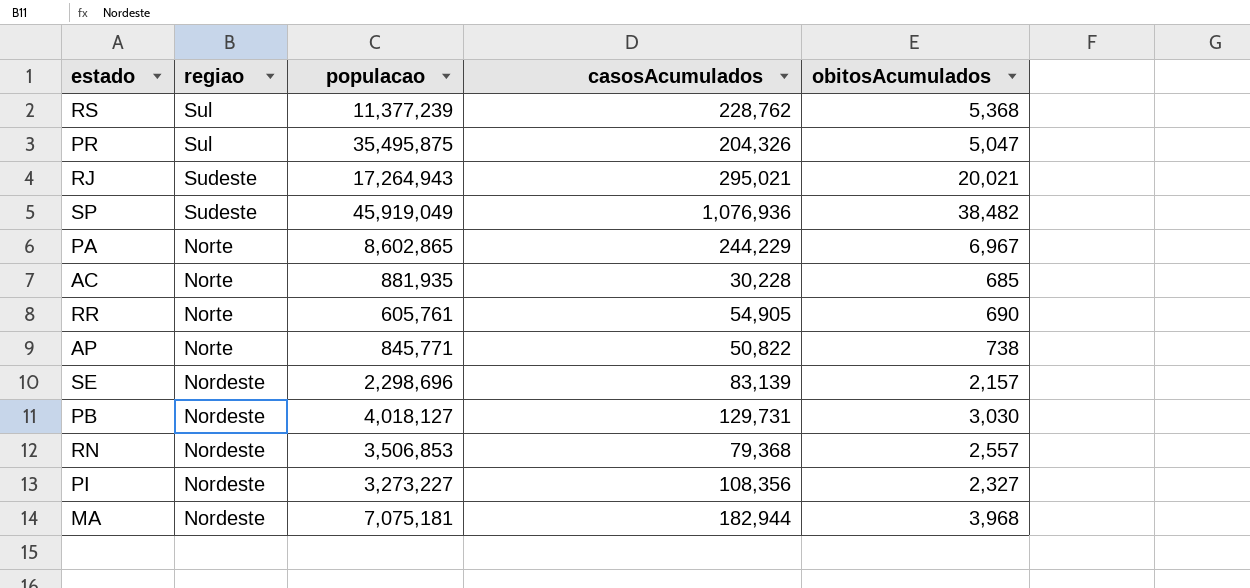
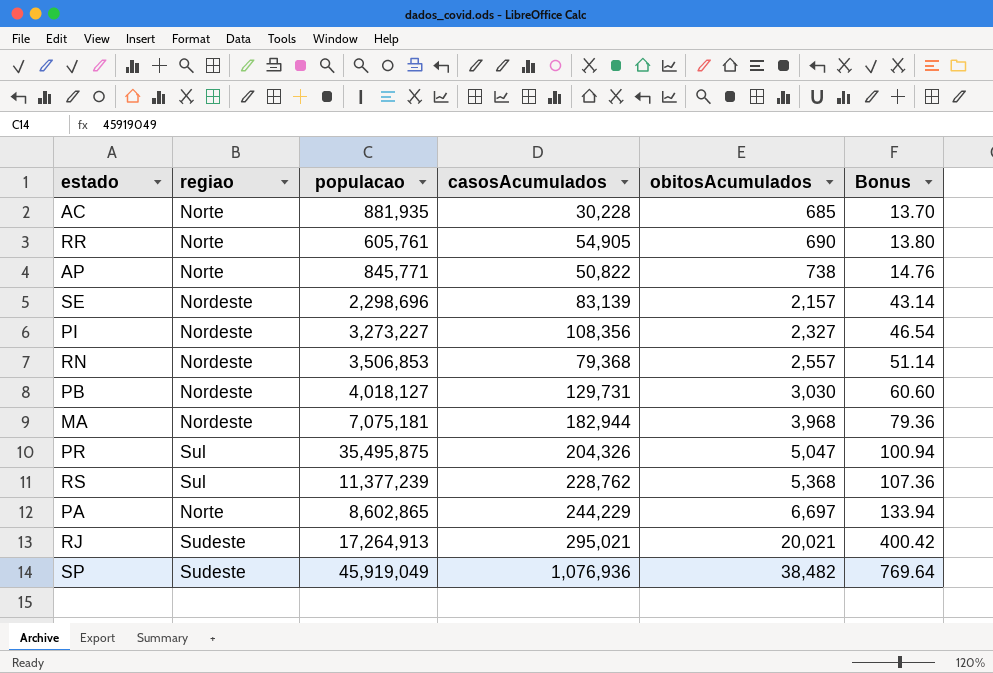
row order: regiao descending -> obitosAcumulados ascending
column Bonus | formula: none -> [obitosAcumulados] * 0.02
PA | obitosAcumulados: 6,967 -> 6,697
RJ | populacao: 17,264,943 -> 17,264,913

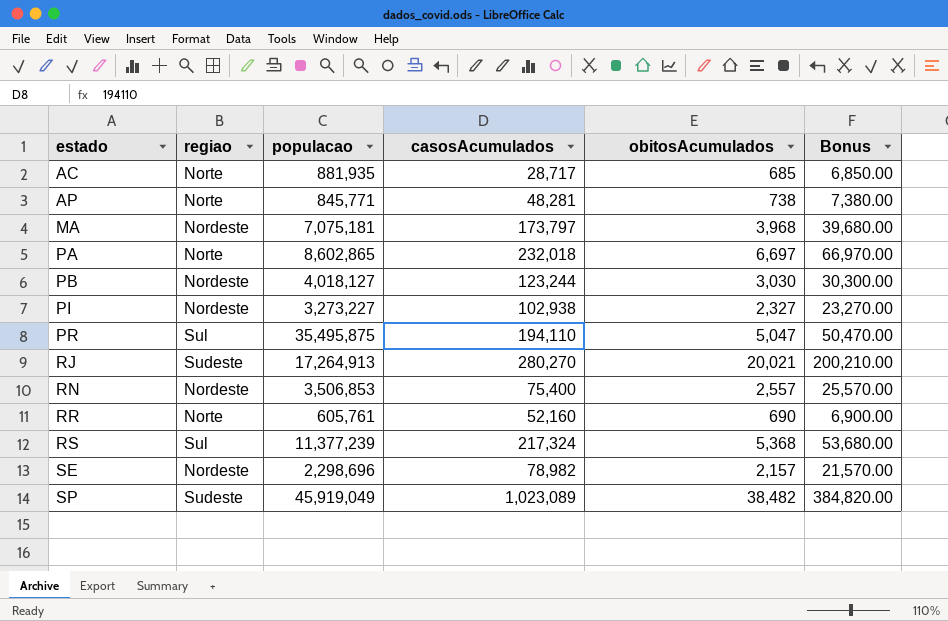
row order: obitosAcumulados ascending -> estado ascending
column Bonus | formula: [obitosAcumulados] * 0.02 -> [obitosAcumulados] * 10
AC | casosAcumulados: 30,228 -> 28,717
AP | casosAcumulados: 50,822 -> 48,281
MA | casosAcumulados: 182,944 -> 173,797
PA | casosAcumulados: 244,229 -> 232,018
PB | casosAcumulados: 129,731 -> 123,244
PI | casosAcumulados: 108,356 -> 102,938
PR | casosAcumulados: 204,326 -> 194,110
RJ | casosAcumulados: 295,021 -> 280,270
RN | casosAcumulados: 79,368 -> 75,400
RR | casosAcumulados: 54,905 -> 52,160
RS | casosAcumulados: 228,762 -> 217,324
SE | casosAcumulados: 83,139 -> 78,982
SP | casosAcumulados: 1,076,936 -> 1,023,089

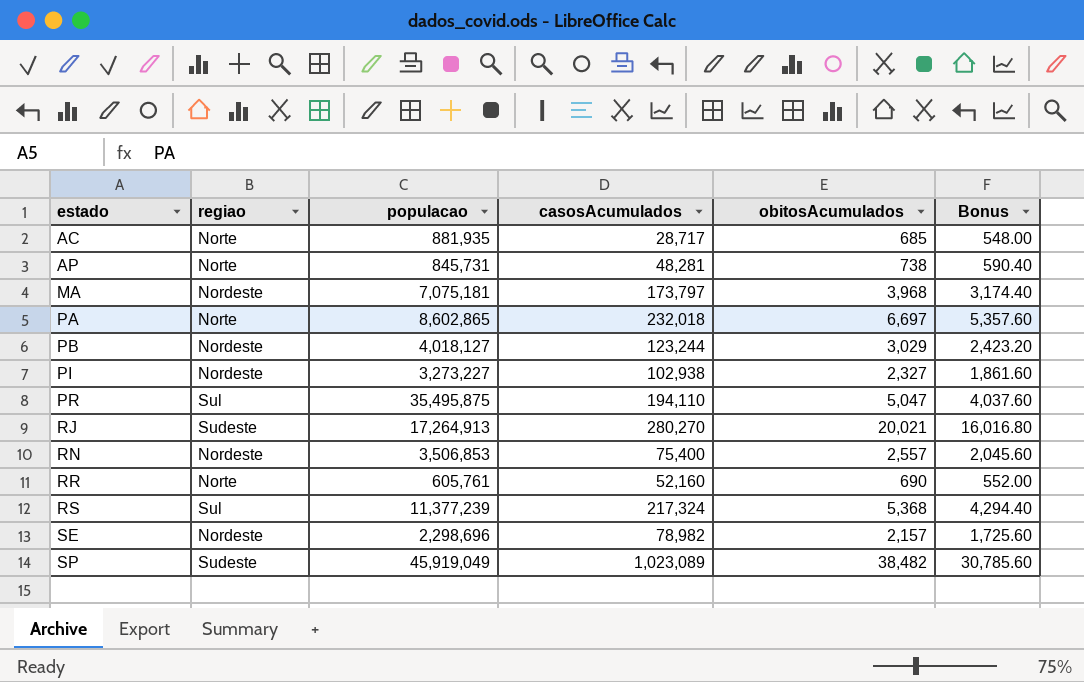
column Bonus | formula: [obitosAcumulados] * 10 -> [obitosAcumulados] * 0.8
AP | populacao: 845,771 -> 845,731
PB | obitosAcumulados: 3,030 -> 3,029

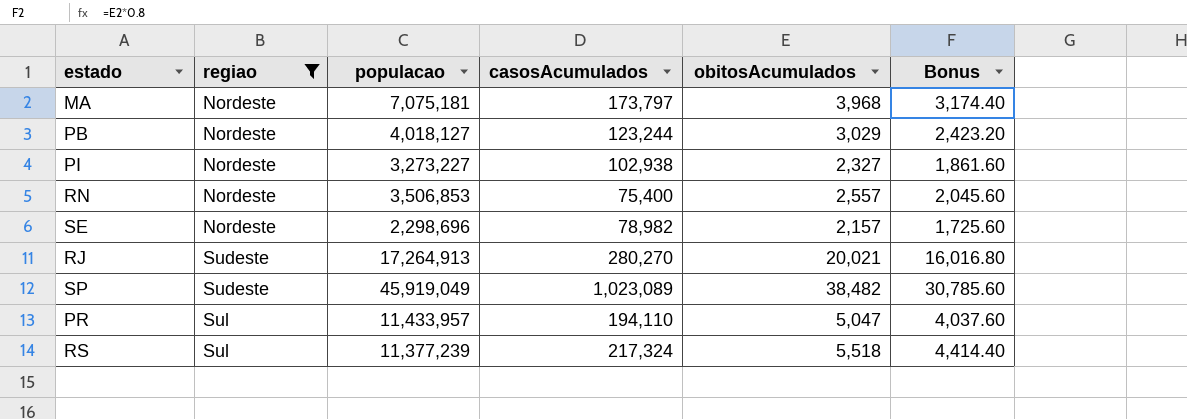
filter: none -> regiao != Norte
row order: estado ascending -> regiao ascending
PR | populacao: 35,495,875 -> 11,433,957
RS | obitosAcumulados: 5,368 -> 5,518
RS | Bonus: 4,294.40 -> 4,414.40

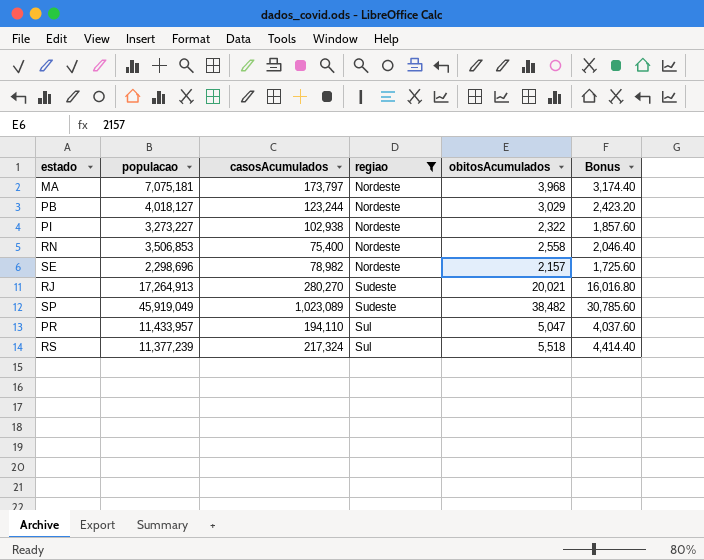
column regiao | position: 2 -> 4
PI | obitosAcumulados: 2,327 -> 2,322
PI | Bonus: 1,861.60 -> 1,857.60
RN | obitosAcumulados: 2,557 -> 2,558
RN | Bonus: 2,045.60 -> 2,046.40

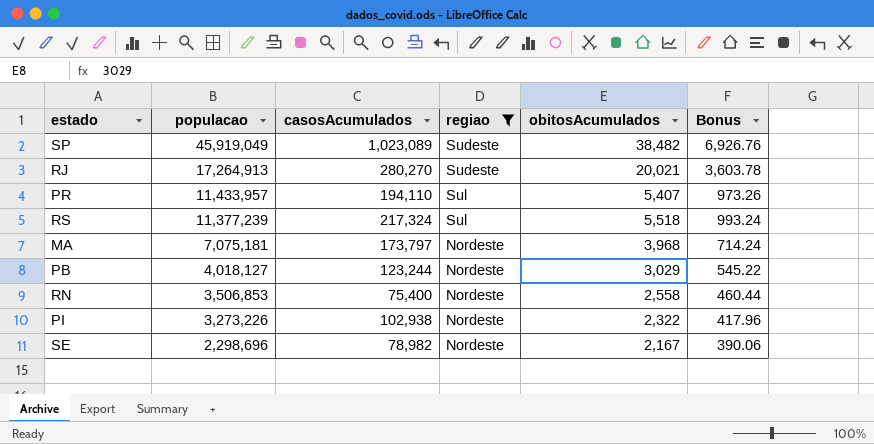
row order: regiao ascending -> populacao descending
column Bonus | formula: [obitosAcumulados] * 0.8 -> [obitosAcumulados] * 0.18
PR | obitosAcumulados: 5,047 -> 5,407
PI | populacao: 3,273,227 -> 3,273,226
SE | obitosAcumulados: 2,157 -> 2,167

